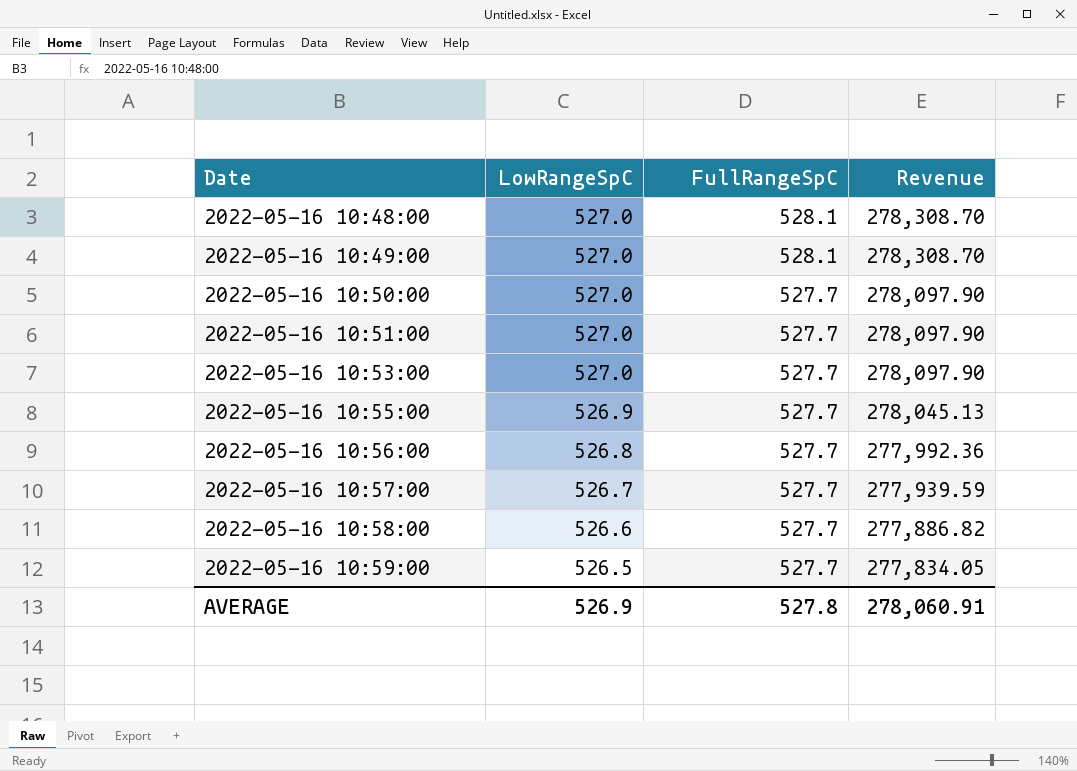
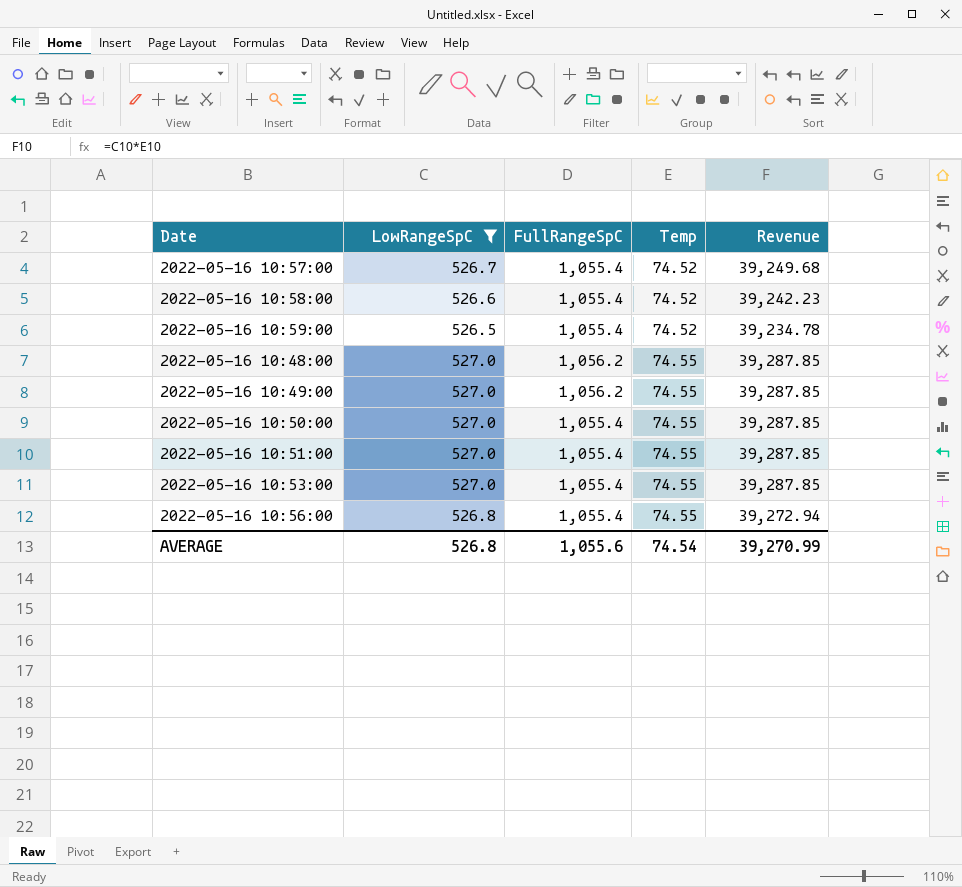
filter: none -> LowRangeSpC != 526.9
row order: Date ascending -> Temp ascending
column Temp | position: none -> 4
column Revenue | formula: [LowRangeSpC] * [FullRangeSpC] -> [LowRangeSpC] * [Temp]
2022-05-16 10:57:00 | FullRangeSpC: 527.7 -> 1,055.4
2022-05-16 10:58:00 | FullRangeSpC: 527.7 -> 1,055.4
2022-05-16 10:59:00 | FullRangeSpC: 527.7 -> 1,055.4
2022-05-16 10:48:00 | FullRangeSpC: 528.1 -> 1,056.2
2022-05-16 10:49:00 | FullRangeSpC: 528.1 -> 1,056.2
2022-05-16 10:50:00 | FullRangeSpC: 527.7 -> 1,055.4
2022-05-16 10:51:00 | FullRangeSpC: 527.7 -> 1,055.4
2022-05-16 10:53:00 | FullRangeSpC: 527.7 -> 1,055.4
2022-05-16 10:56:00 | FullRangeSpC: 527.7 -> 1,055.4
AVERAGE | LowRangeSpC: 526.9 -> 526.8
AVERAGE | FullRangeSpC: 527.8 -> 1,055.6
AVERAGE | Revenue: 278,060.91 -> 39,270.99

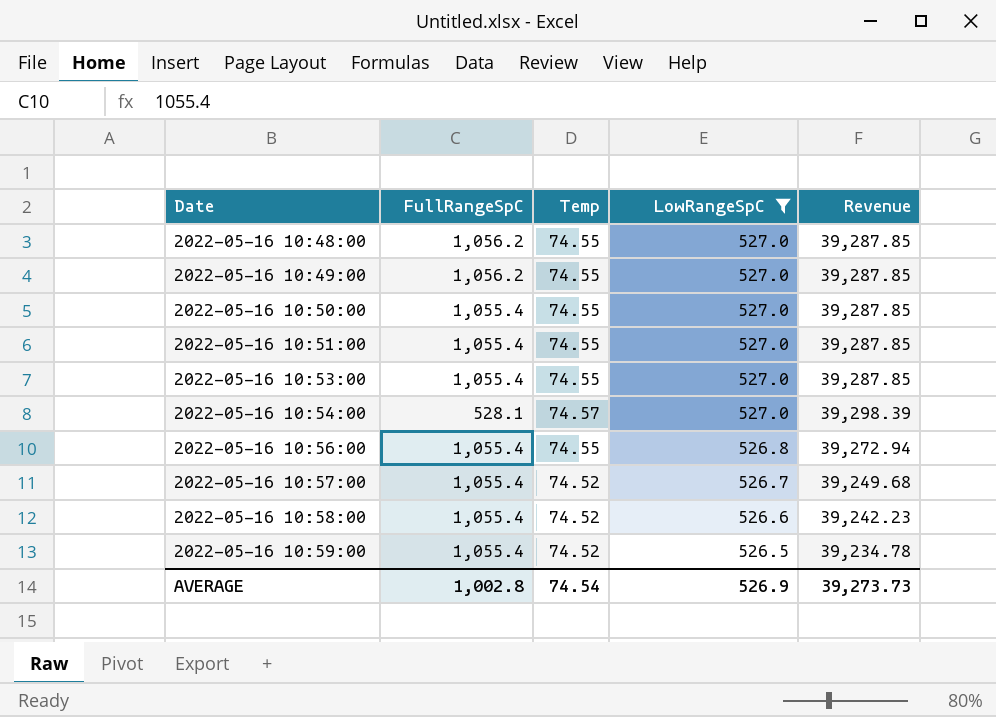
row order: Temp ascending -> Date ascending
column LowRangeSpC | position: 2 -> 4
row 2022-05-16 10:54:00: none -> 528.1 | 74.57 | 527.0 | 39,298.39
AVERAGE | FullRangeSpC: 1,055.6 -> 1,002.8
AVERAGE | LowRangeSpC: 526.8 -> 526.9
AVERAGE | Revenue: 39,270.99 -> 39,273.73

